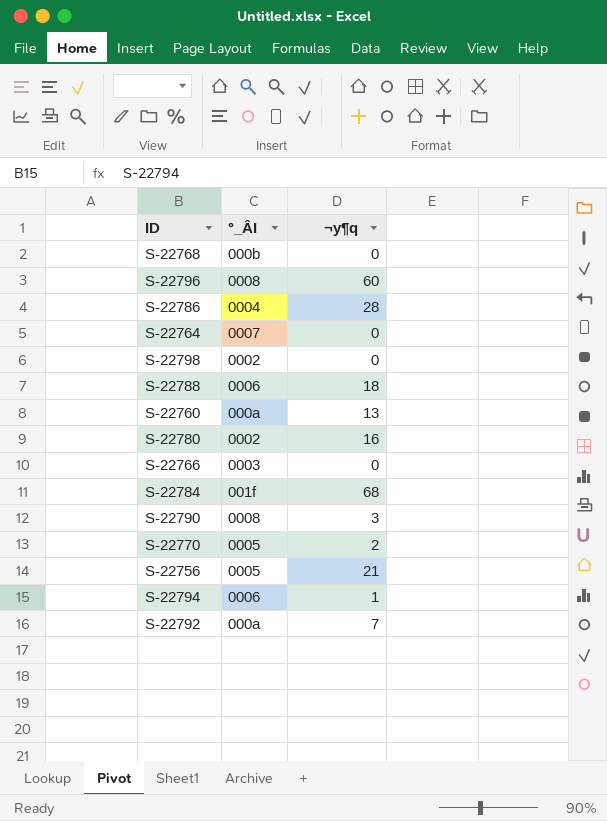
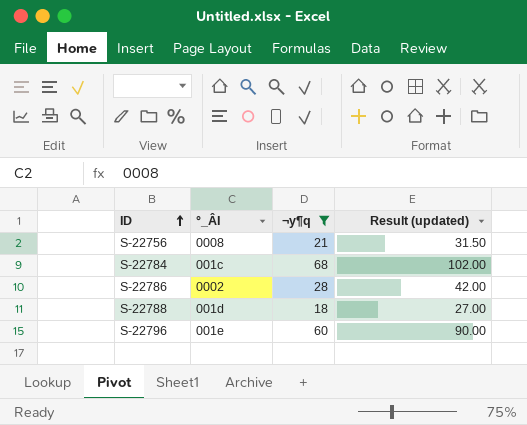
filter: none -> ¬y¶q >= 18
row order: none -> ID ascending
column Result (updated) | formula: none -> [¬y¶q] * 1.5
S-22756 | °_ÂI: 0005 -> 0008
S-22784 | °_ÂI: 001f -> 001c
S-22786 | °_ÂI: 0004 -> 0002
S-22788 | °_ÂI: 0006 -> 001d
S-22796 | °_ÂI: 0008 -> 001e

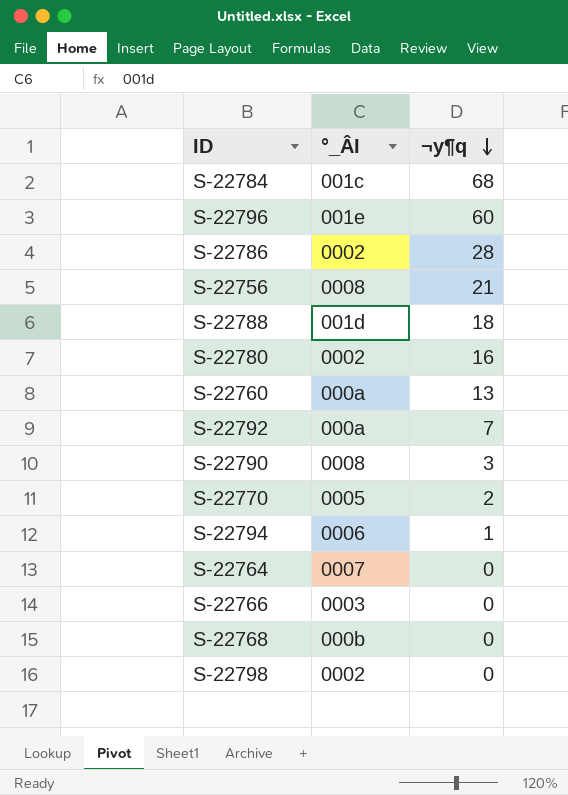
filter: ¬y¶q >= 18 -> none
row order: ID ascending -> ¬y¶q descending
column Result (updated) | formula: [¬y¶q] * 1.5 -> none

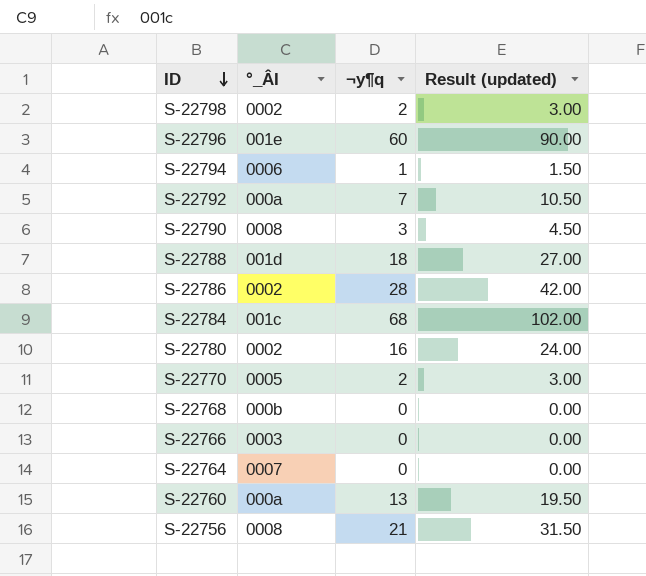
row order: ¬y¶q descending -> ID descending
column Result (updated) | formula: none -> [¬y¶q] * 1.5
S-22798 | ¬y¶q: 0 -> 2

